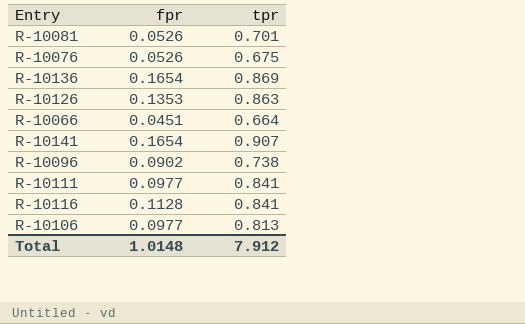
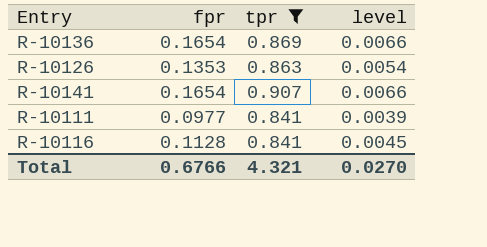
filter: none -> tpr >= 0.841
column level | formula: none -> [fpr] * 0.04
Total | fpr: 1.0148 -> 0.6766
Total | tpr: 7.912 -> 4.321

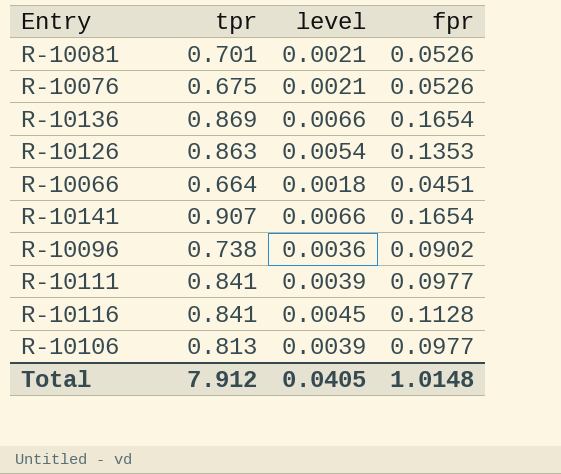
filter: tpr >= 0.841 -> none
column fpr | position: 2 -> 4
Total | tpr: 4.321 -> 7.912
Total | level: 0.0270 -> 0.0405
Total | fpr: 0.6766 -> 1.0148

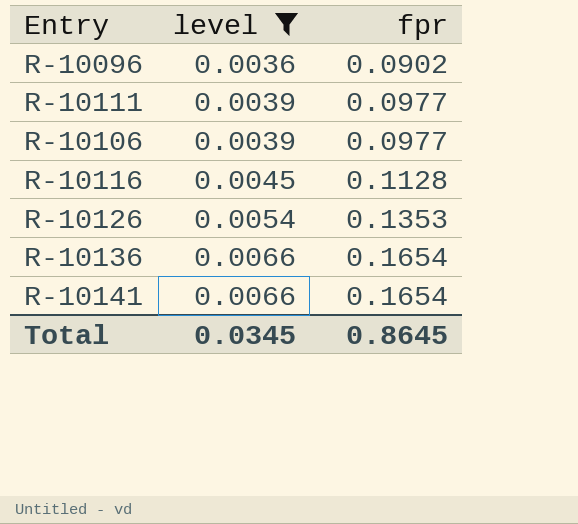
filter: none -> level >= 0.0036
row order: none -> level ascending
column tpr | position: 2 -> none
Total | level: 0.0405 -> 0.0345
Total | fpr: 1.0148 -> 0.8645

